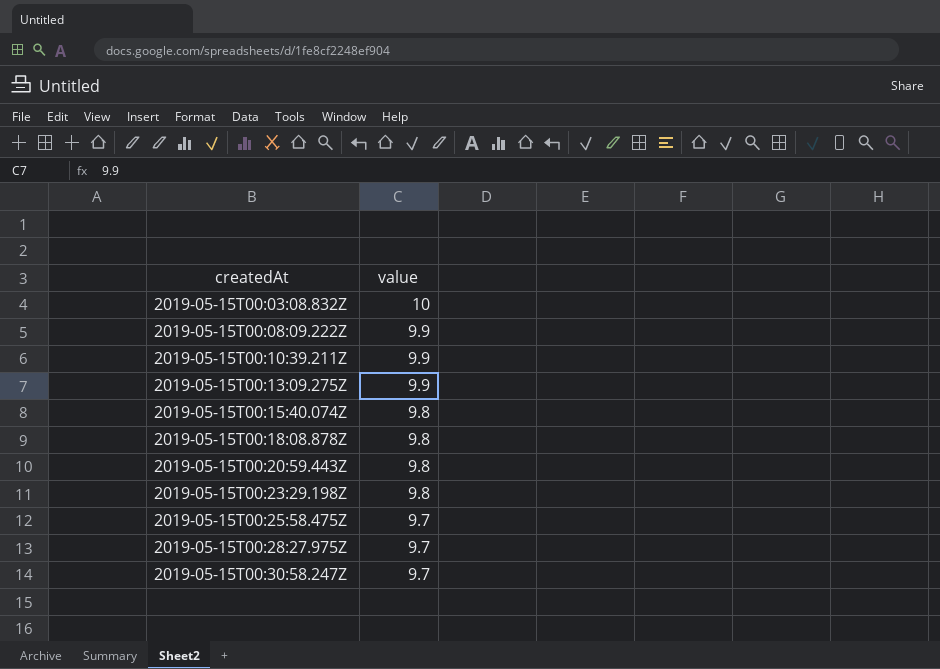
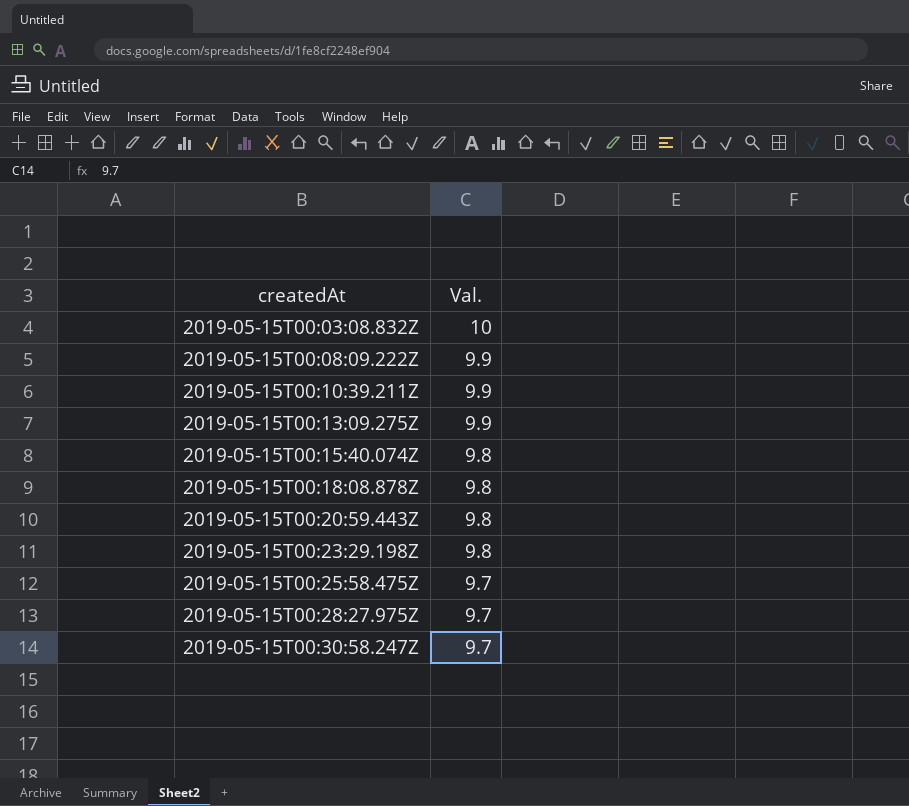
column name: value -> Val.

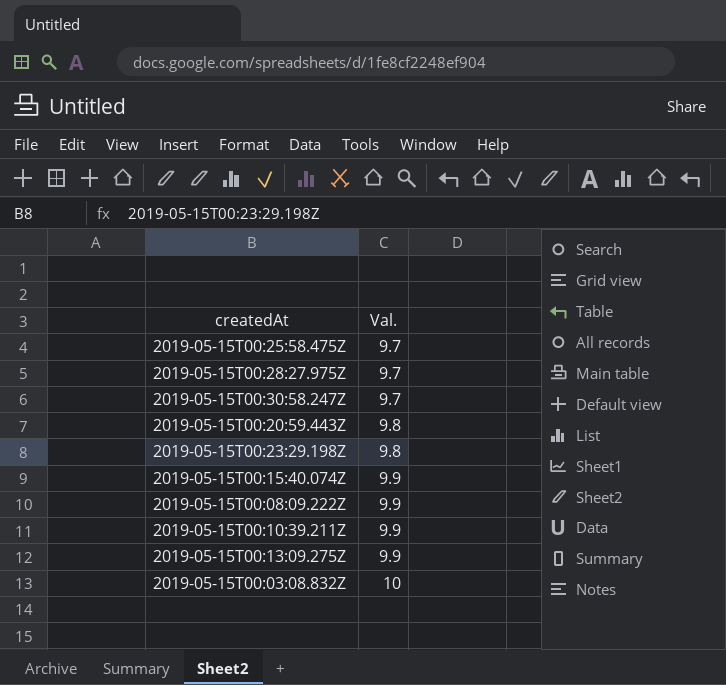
row order: createdAt ascending -> Val. ascending
row 2019-05-15T00:18:08.878Z: 9.8 -> none
2019-05-15T00:15:40.074Z | Val.: 9.8 -> 9.9

